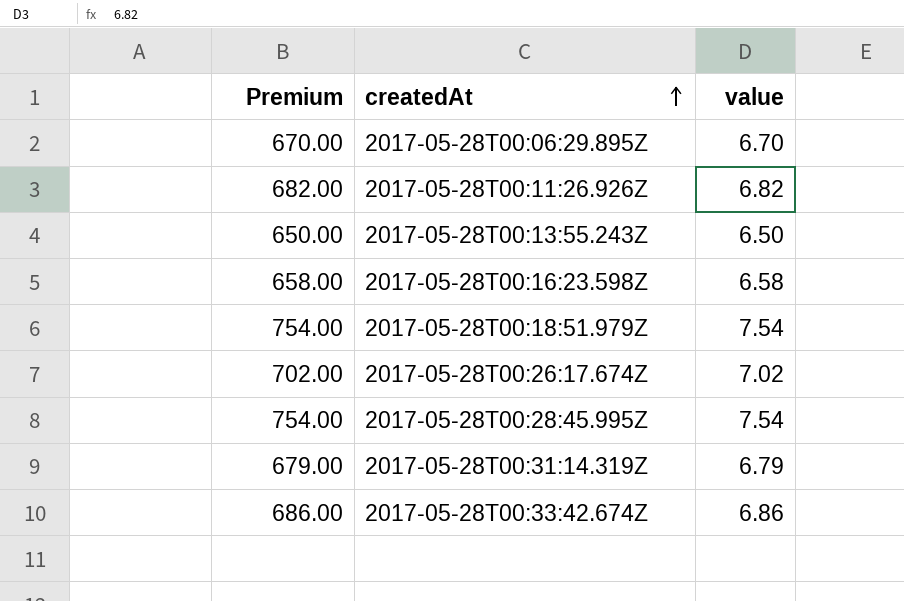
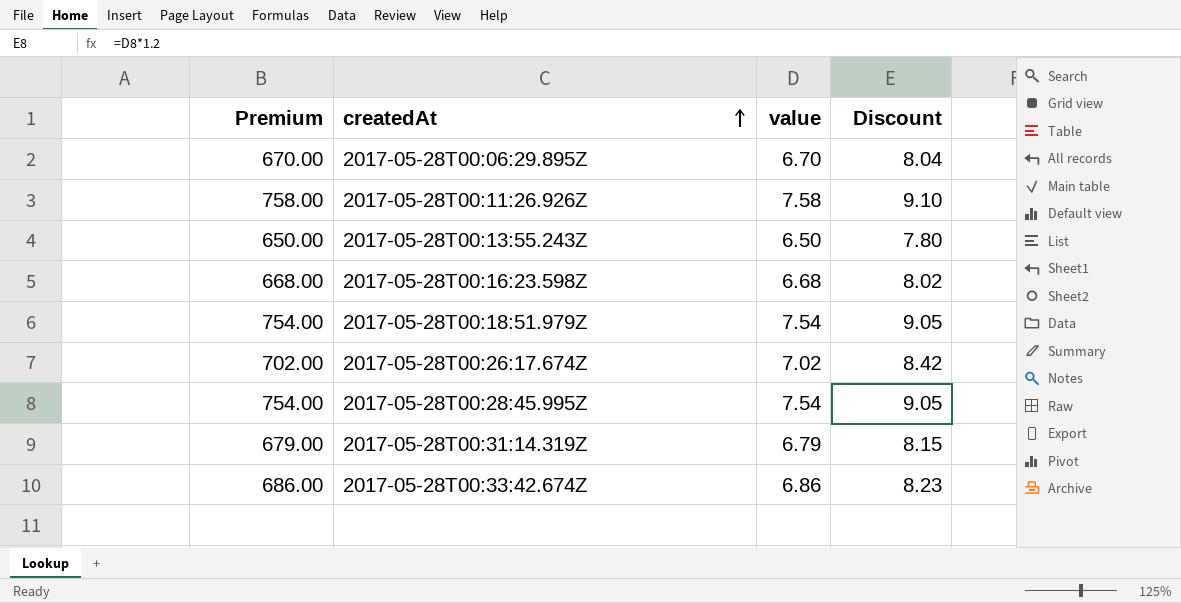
column Discount | formula: none -> [value] * 1.2
2017-05-28T00:11:26.926Z | Premium: 682.00 -> 758.00
2017-05-28T00:11:26.926Z | value: 6.82 -> 7.58
2017-05-28T00:16:23.598Z | Premium: 658.00 -> 668.00
2017-05-28T00:16:23.598Z | value: 6.58 -> 6.68

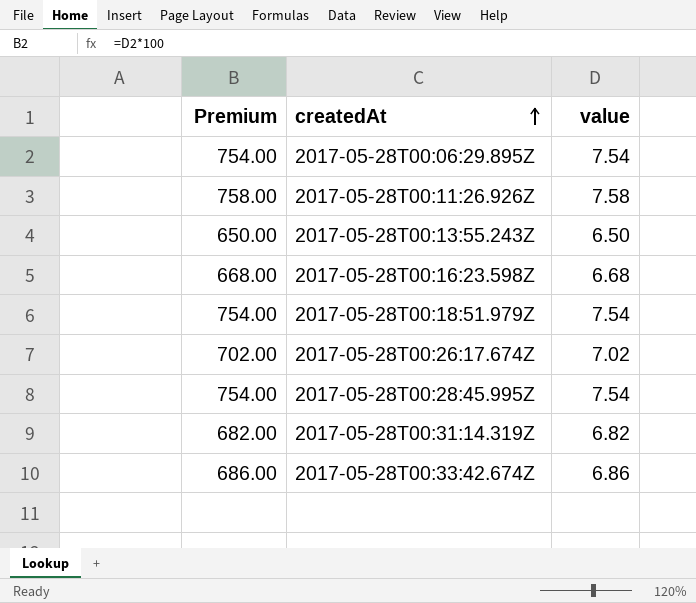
column Discount | formula: [value] * 1.2 -> none
2017-05-28T00:06:29.895Z | Premium: 670.00 -> 754.00
2017-05-28T00:06:29.895Z | value: 6.70 -> 7.54
2017-05-28T00:31:14.319Z | Premium: 679.00 -> 682.00
2017-05-28T00:31:14.319Z | value: 6.79 -> 6.82

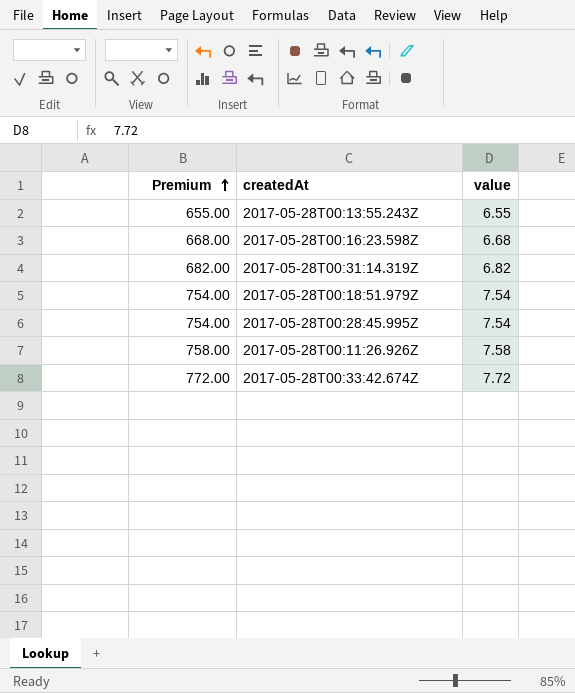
row order: createdAt ascending -> Premium ascending
row 2017-05-28T00:06:29.895Z: 754.00 | 7.54 -> none
row 2017-05-28T00:26:17.674Z: 702.00 | 7.02 -> none
2017-05-28T00:13:55.243Z | Premium: 650.00 -> 655.00
2017-05-28T00:13:55.243Z | value: 6.50 -> 6.55
2017-05-28T00:33:42.674Z | Premium: 686.00 -> 772.00
2017-05-28T00:33:42.674Z | value: 6.86 -> 7.72

